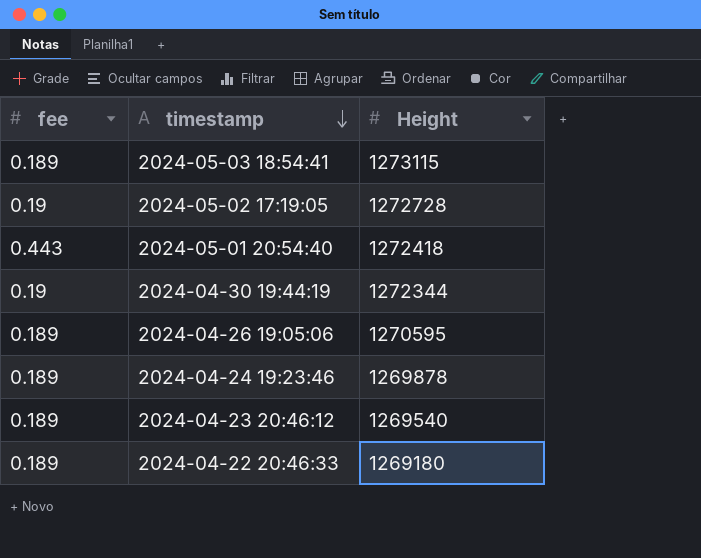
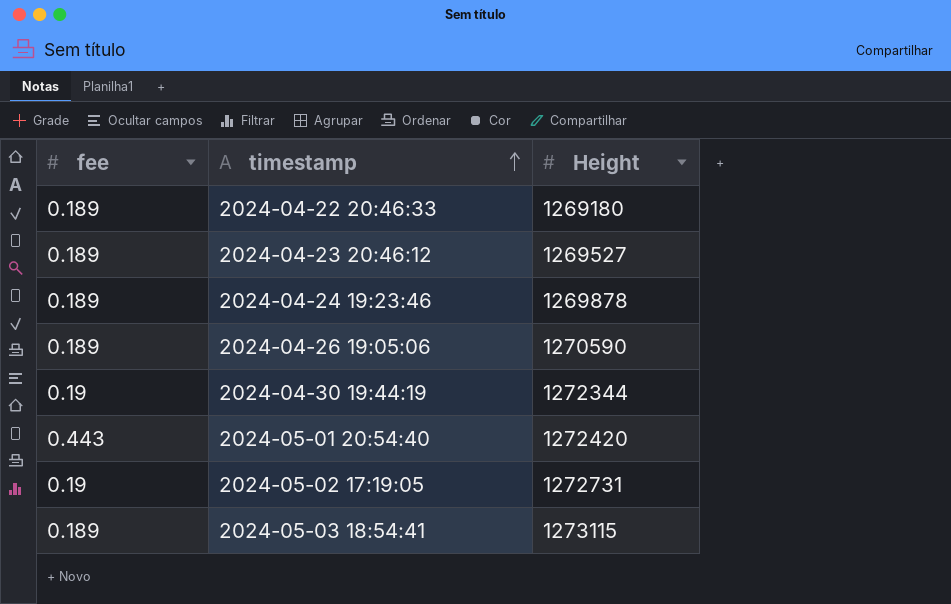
row order: timestamp descending -> timestamp ascending
2024-04-23 20:46:12 | Height: 1269540 -> 1269527
2024-04-26 19:05:06 | Height: 1270595 -> 1270590
2024-05-01 20:54:40 | Height: 1272418 -> 1272420
2024-05-02 17:19:05 | Height: 1272728 -> 1272731

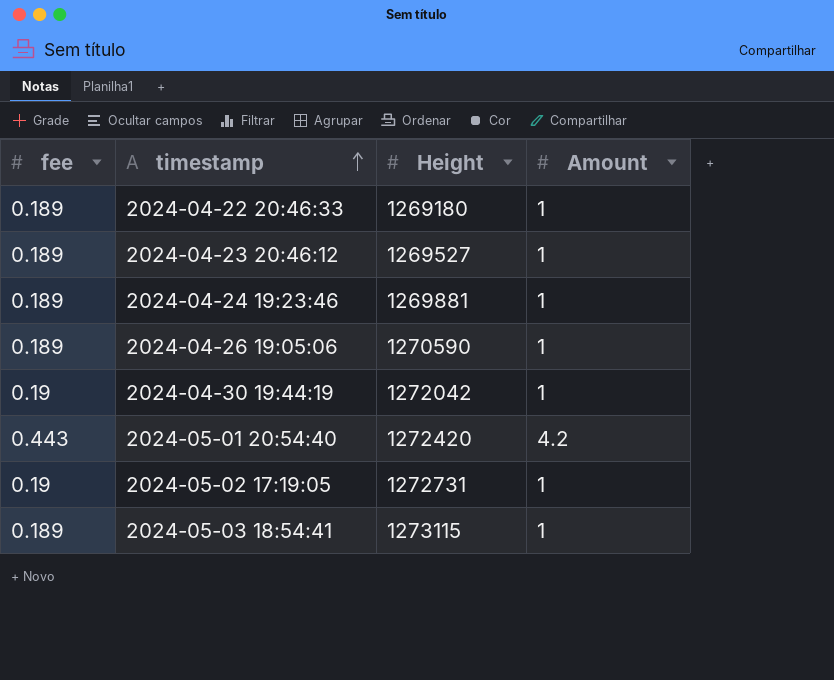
column Amount | position: none -> 4
2024-04-24 19:23:46 | Height: 1269878 -> 1269881
2024-04-30 19:44:19 | Height: 1272344 -> 1272042

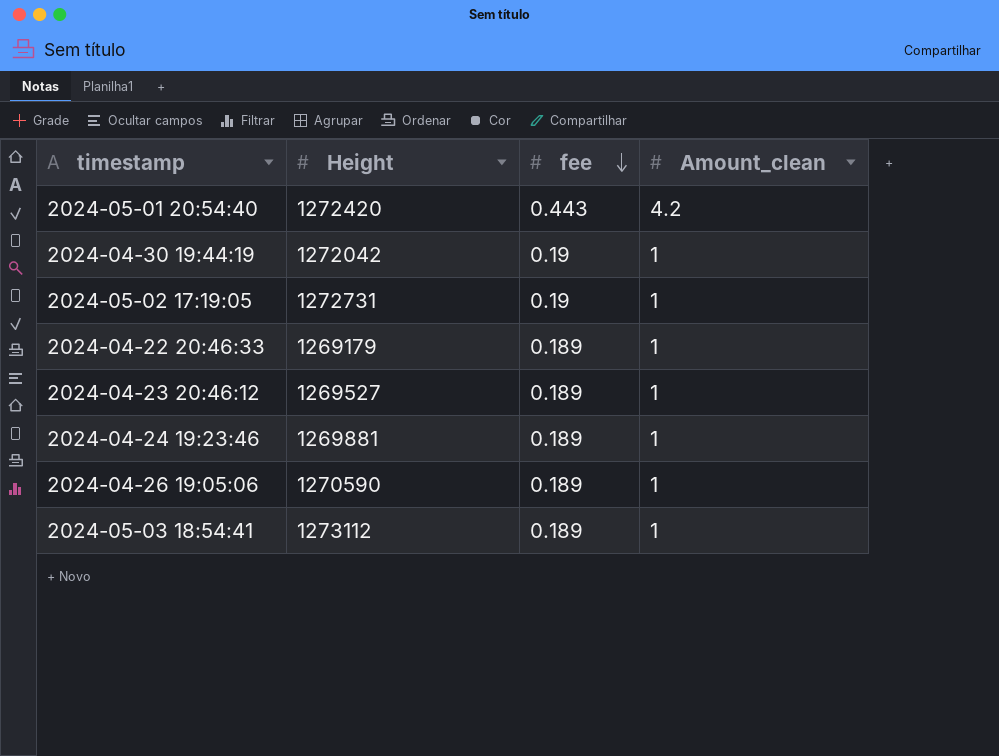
row order: timestamp ascending -> fee descending
column fee | position: 1 -> 3
column name: Amount -> Amount_clean
2024-04-22 20:46:33 | Height: 1269180 -> 1269179
2024-05-03 18:54:41 | Height: 1273115 -> 1273112

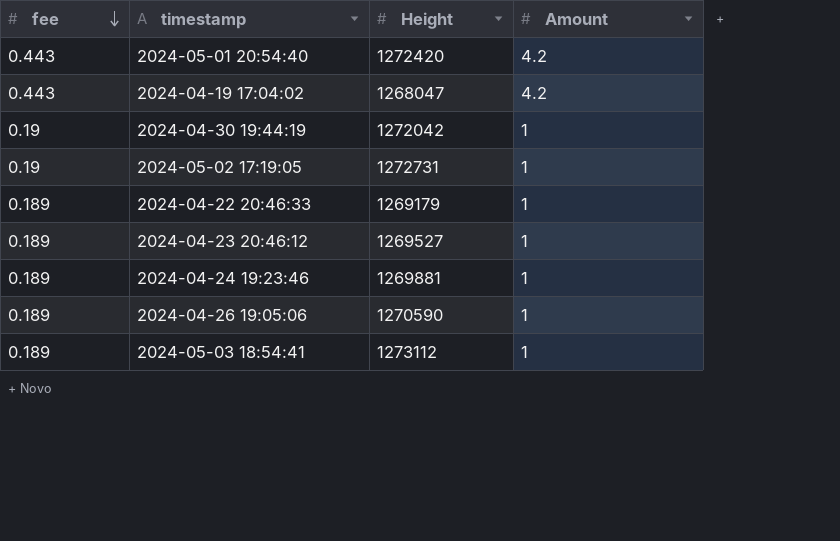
column fee | position: 3 -> 1
column name: Amount_clean -> Amount
row 2024-04-19 17:04:02: none -> 0.443 | 1268047 | 4.2

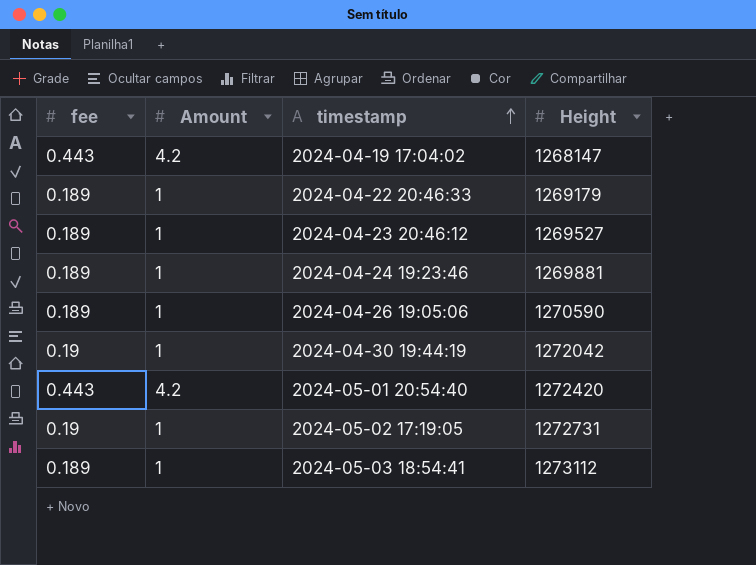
row order: fee descending -> timestamp ascending
column Amount | position: 4 -> 2
2024-04-19 17:04:02 | Height: 1268047 -> 1268147

